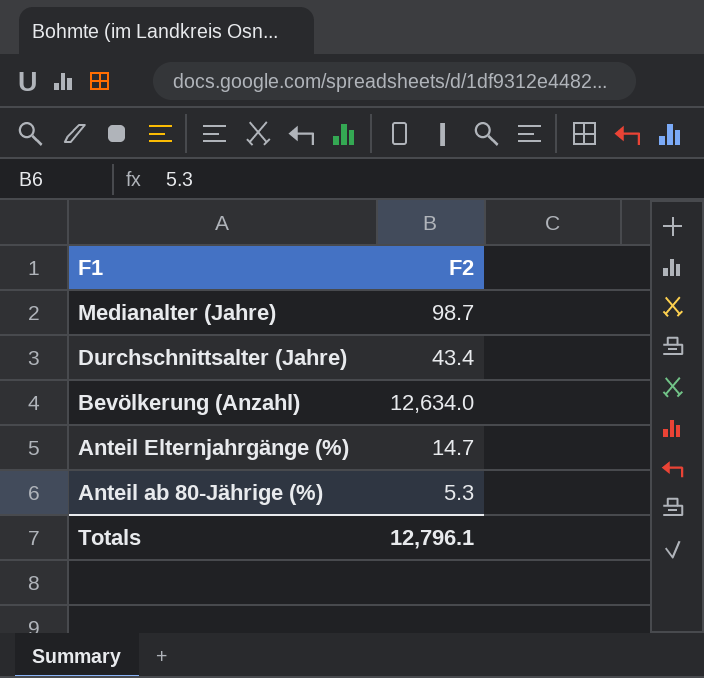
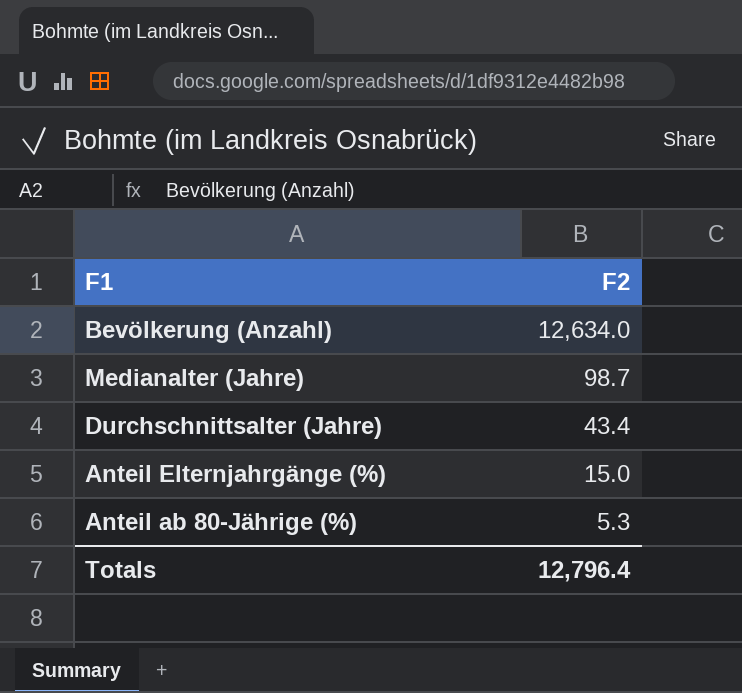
row order: F1 descending -> F2 descending
Anteil Elternjahrgänge (%) | F2: 14.7 -> 15.0
Totals | F2: 12,796.1 -> 12,796.4

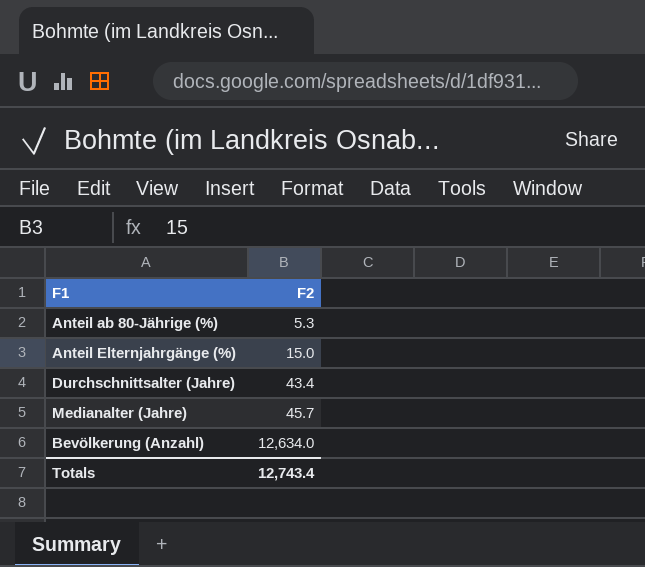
row order: F2 descending -> F2 ascending
Medianalter (Jahre) | F2: 98.7 -> 45.7
Totals | F2: 12,796.4 -> 12,743.4

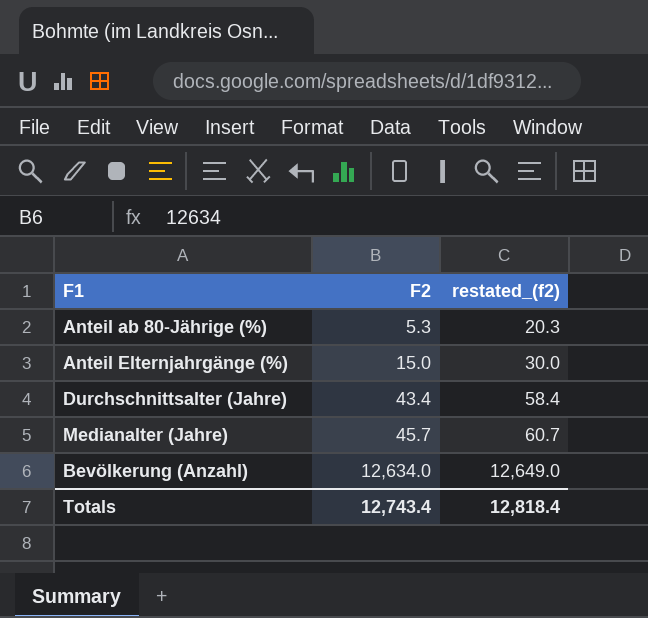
column restated_(f2) | formula: none -> [F2] + 15

